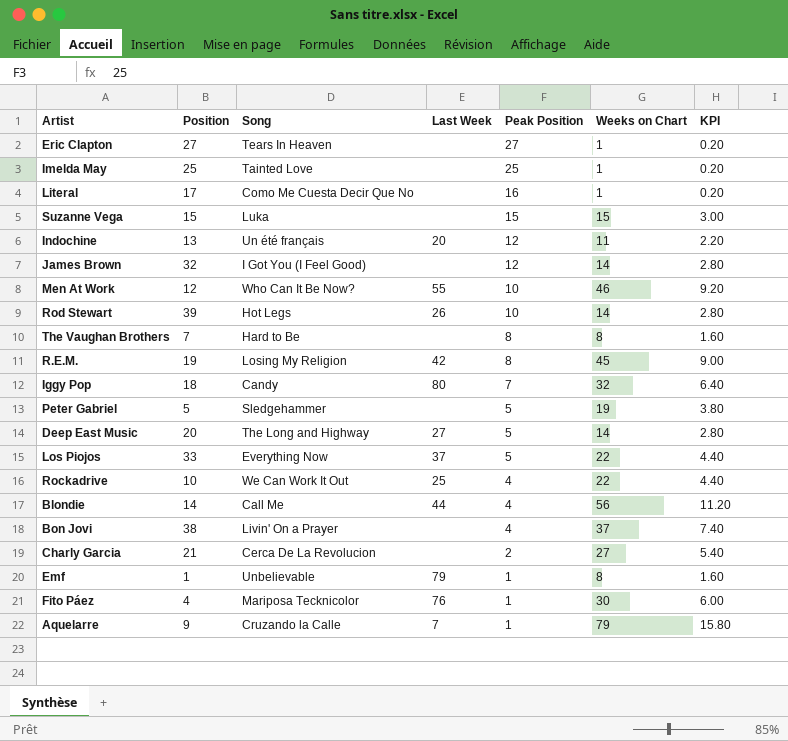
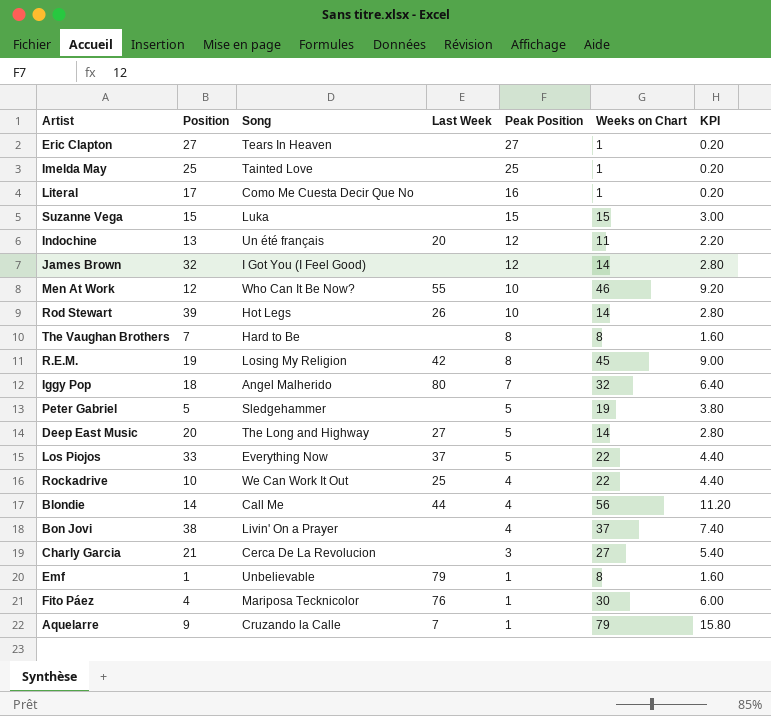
Iggy Pop | Song: Candy -> Angel Malherido
Charly Garcia | Peak Position: 2 -> 3

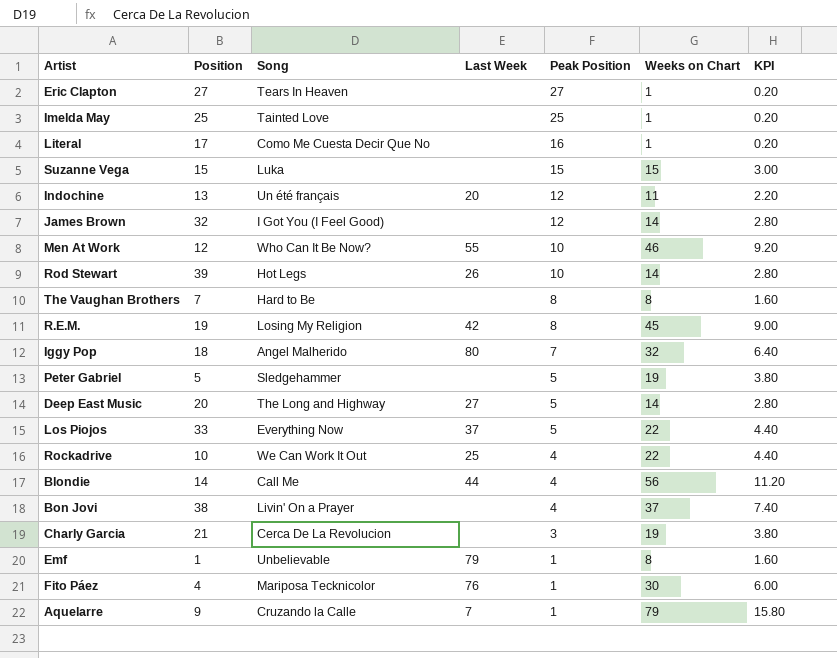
Charly Garcia | Weeks on Chart: 27 -> 19
Charly Garcia | KPI: 5.40 -> 3.80

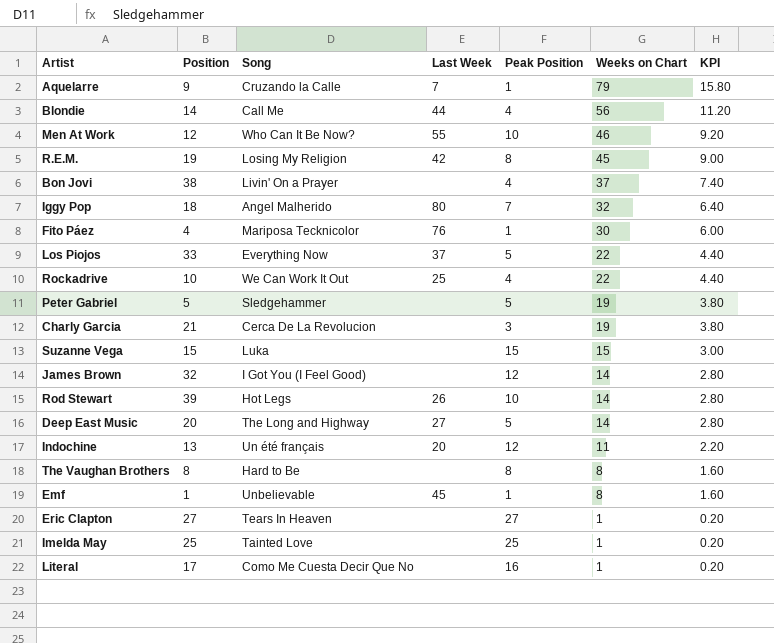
row order: Peak Position descending -> Weeks on Chart descending
The Vaughan Brothers | Position: 7 -> 8
Emf | Last Week: 79 -> 45

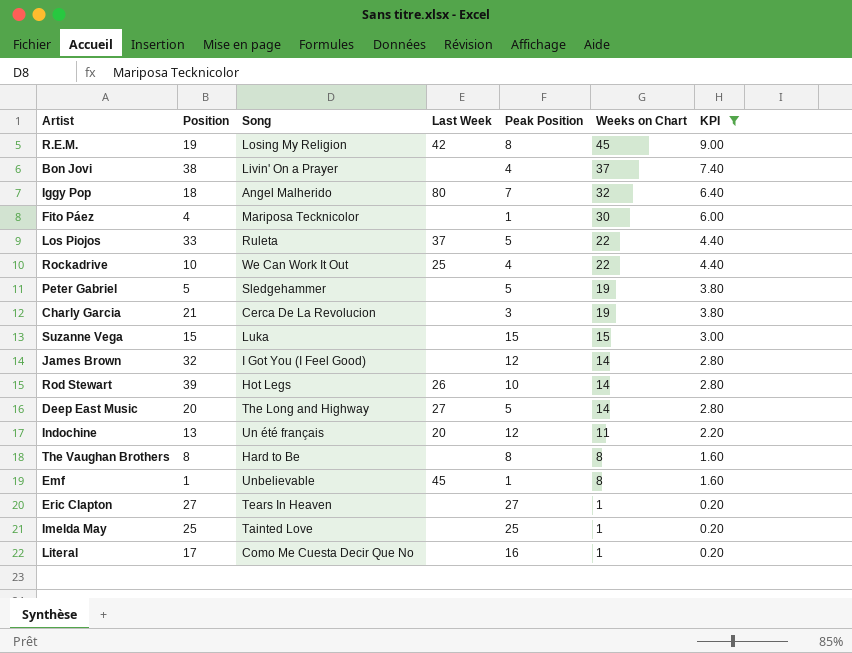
filter: none -> KPI <= 9.00
Fito Páez | Last Week: 76 -> none
Los Piojos | Song: Everything Now -> Ruleta

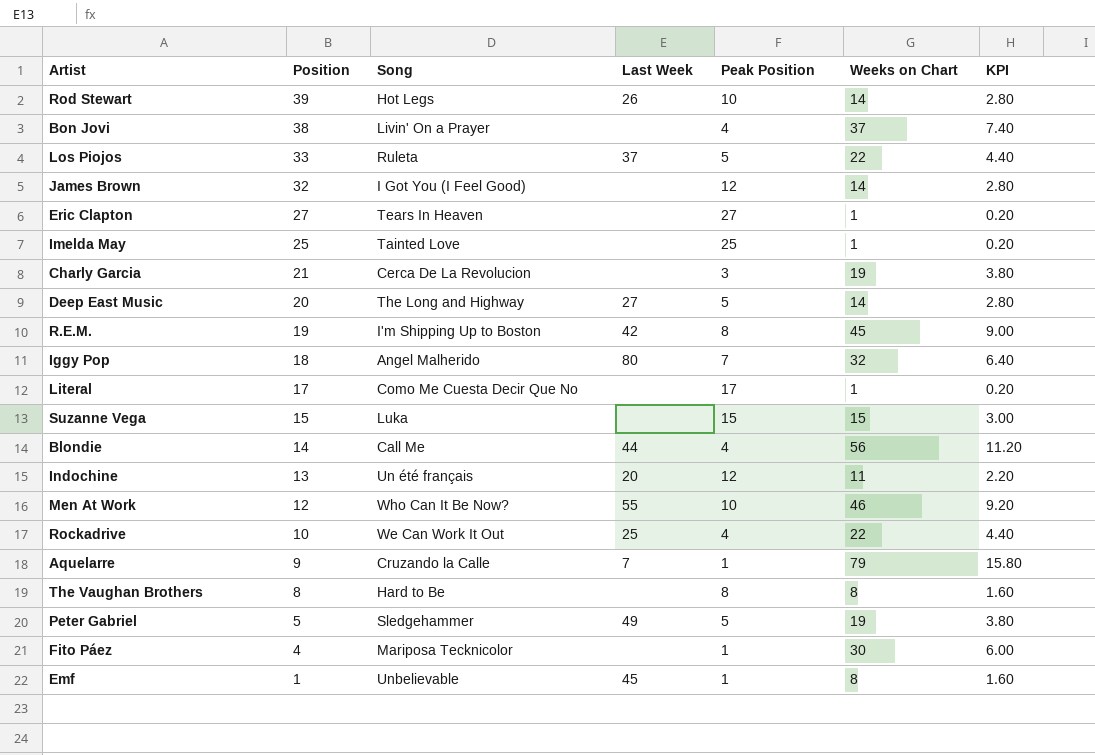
filter: KPI <= 9.00 -> none
row order: Weeks on Chart descending -> Position descending
R.E.M. | Song: Losing My Religion -> I'm Shipping Up to Boston
Literal | Peak Position: 16 -> 17
Peter Gabriel | Last Week: none -> 49

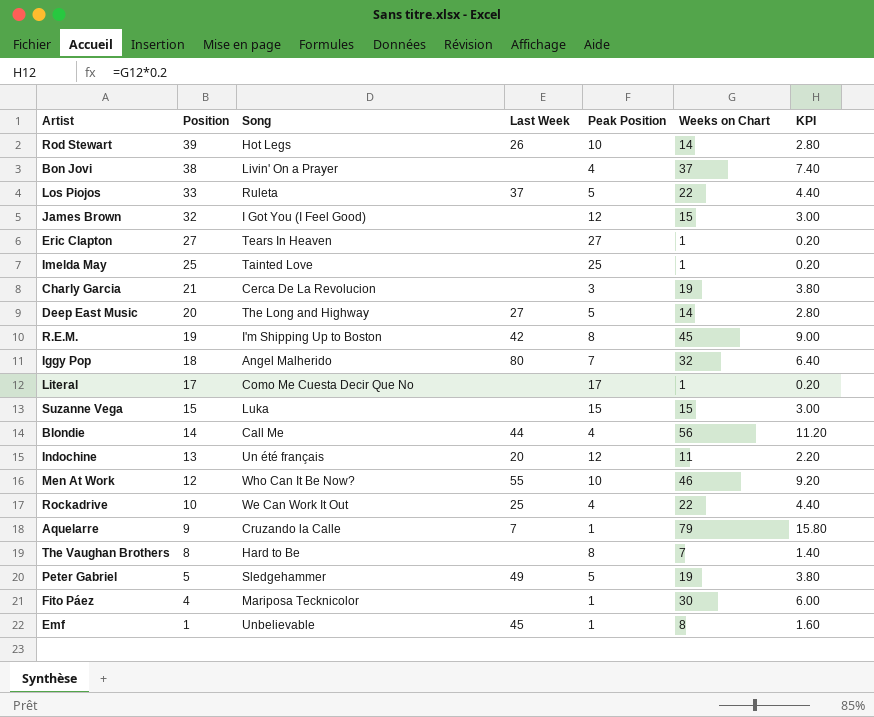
James Brown | Weeks on Chart: 14 -> 15
James Brown | KPI: 2.80 -> 3.00
The Vaughan Brothers | Weeks on Chart: 8 -> 7
The Vaughan Brothers | KPI: 1.60 -> 1.40

